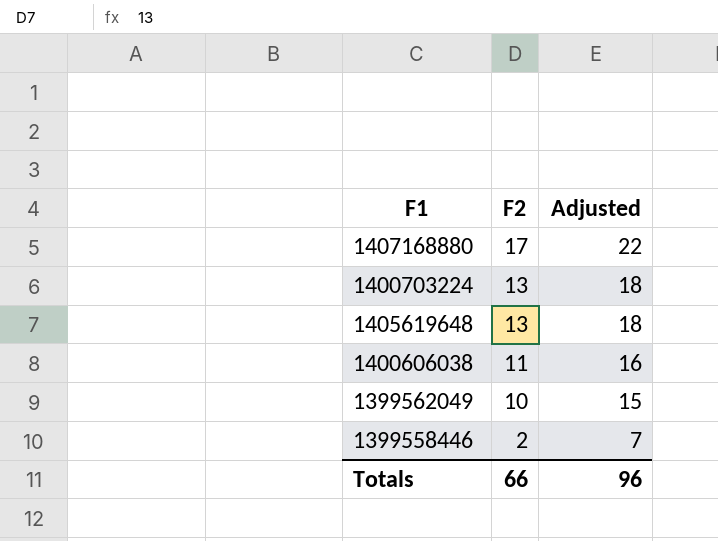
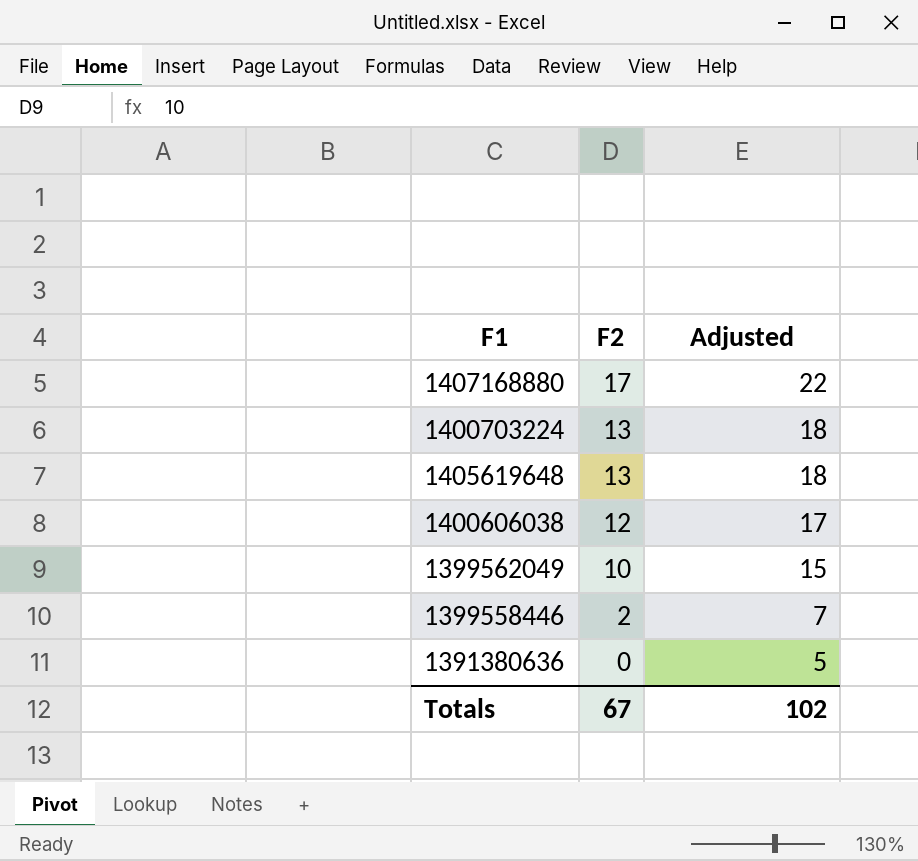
1400606038 | F2: 11 -> 12
1400606038 | Adjusted: 16 -> 17
row 1391380636: none -> 0 | 5
Totals | F2: 66 -> 67
Totals | Adjusted: 96 -> 102

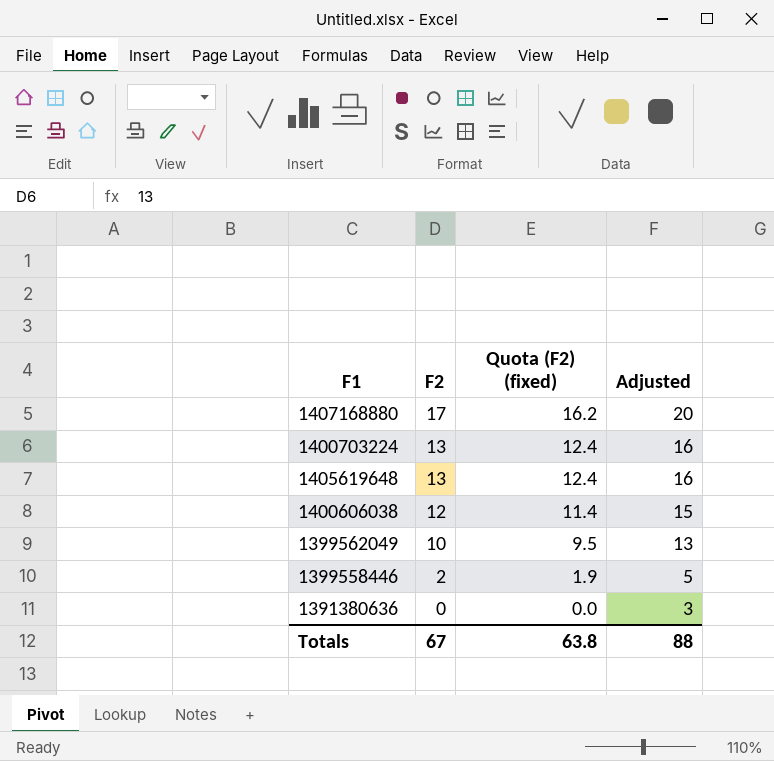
column Quota (F2) (fixed) | formula: none -> [F2] * 0.95
column Adjusted | formula: [F2] + 5 -> [F2] + 3
Totals | Adjusted: 102 -> 88

